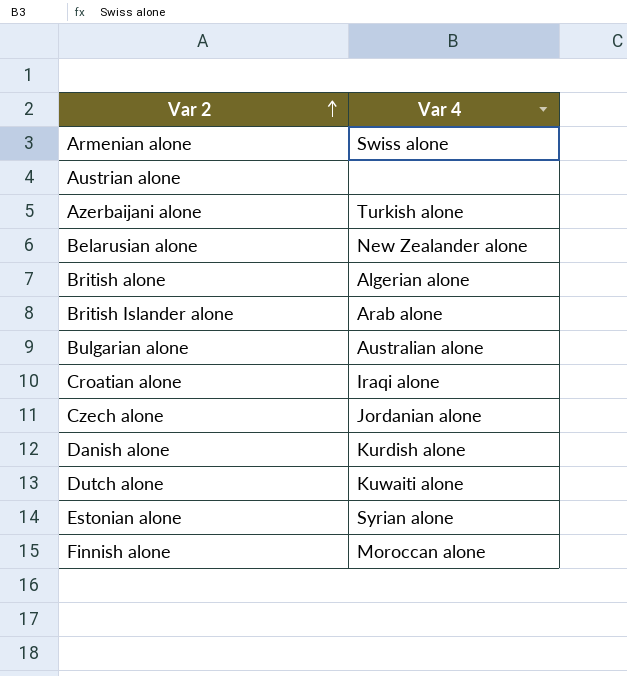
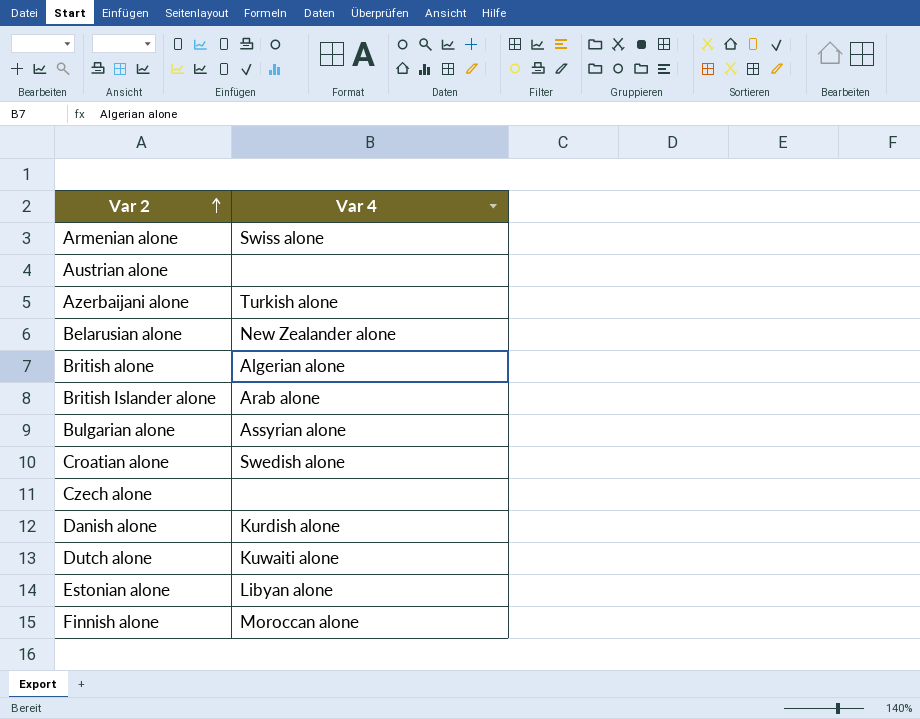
Bulgarian alone | Var 4: Australian alone -> Assyrian alone
Croatian alone | Var 4: Iraqi alone -> Swedish alone
Czech alone | Var 4: Jordanian alone -> none
Estonian alone | Var 4: Syrian alone -> Libyan alone

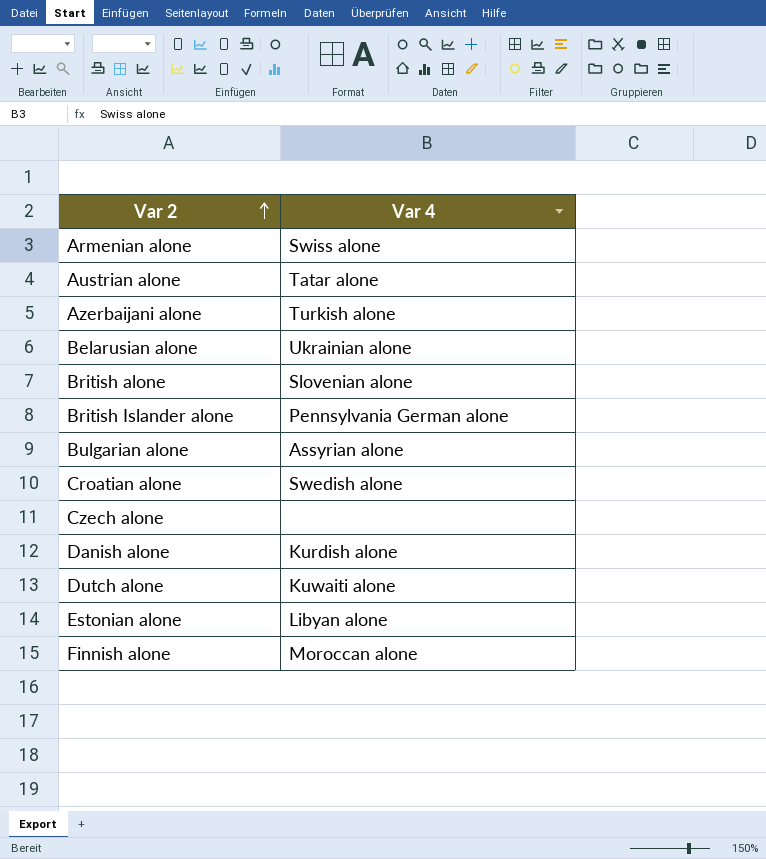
Austrian alone | Var 4: none -> Tatar alone
Belarusian alone | Var 4: New Zealander alone -> Ukrainian alone
British alone | Var 4: Algerian alone -> Slovenian alone
British Islander alone | Var 4: Arab alone -> Pennsylvania German alone

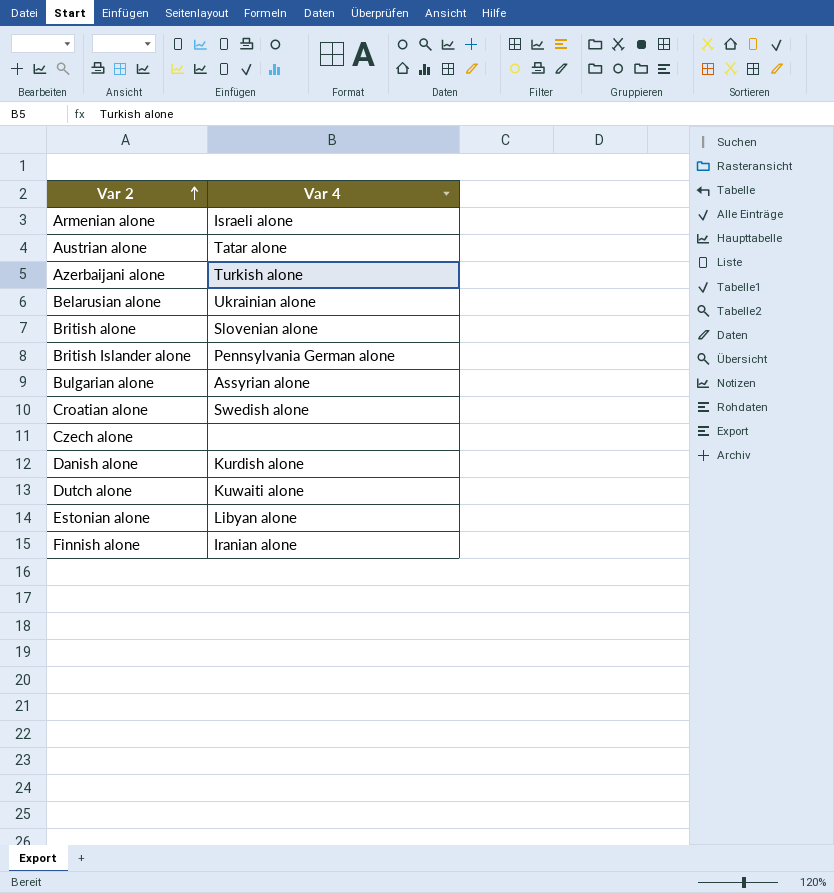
Armenian alone | Var 4: Swiss alone -> Israeli alone
Finnish alone | Var 4: Moroccan alone -> Iranian alone

